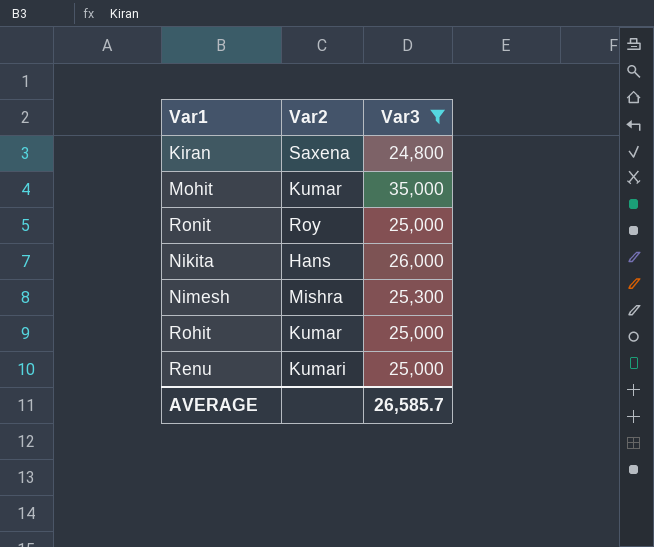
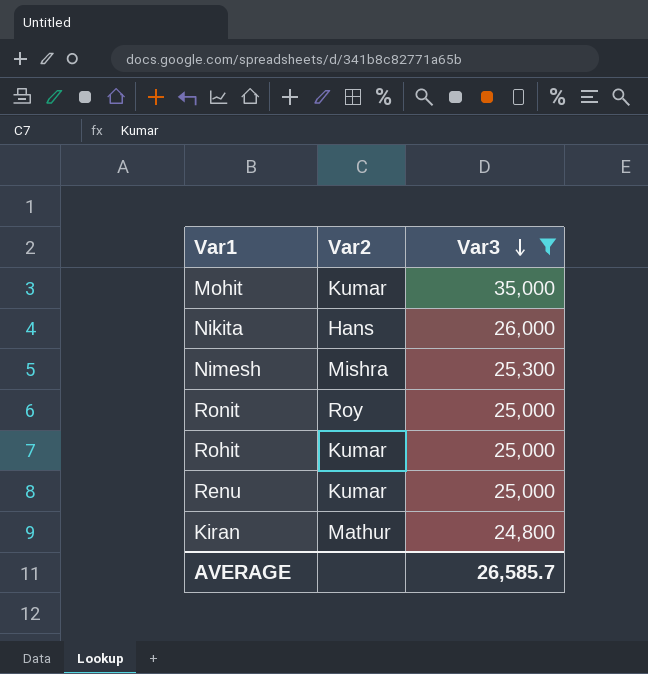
row order: none -> Var3 descending
Renu | Var2: Kumari -> Kumar
Kiran | Var2: Saxena -> Mathur

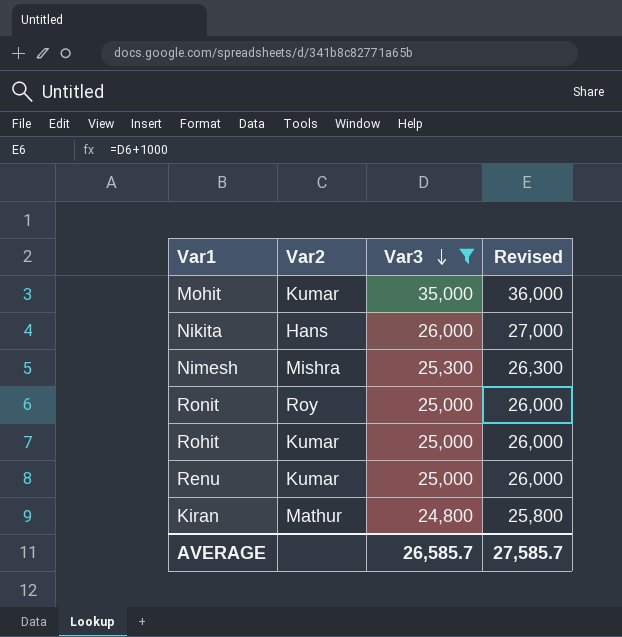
column Revised | formula: none -> [Var3] + 1000

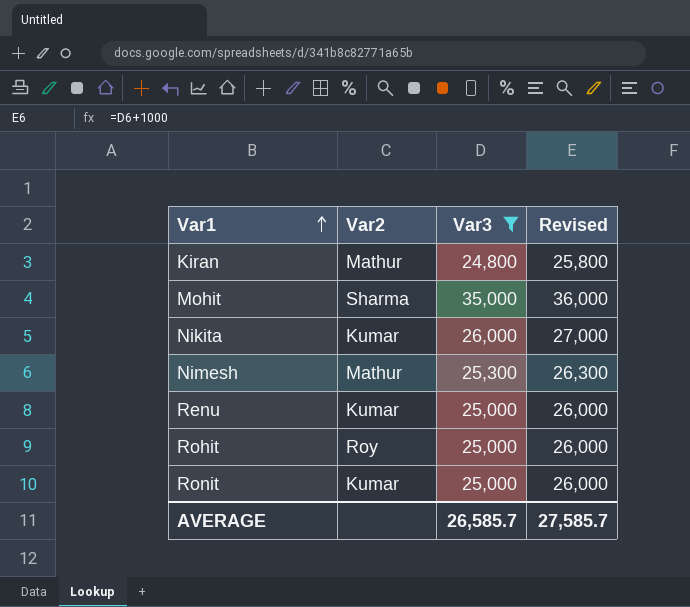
row order: Var3 descending -> Var1 ascending
Mohit | Var2: Kumar -> Sharma
Nikita | Var2: Hans -> Kumar
Nimesh | Var2: Mishra -> Mathur
Rohit | Var2: Kumar -> Roy
Ronit | Var2: Roy -> Kumar

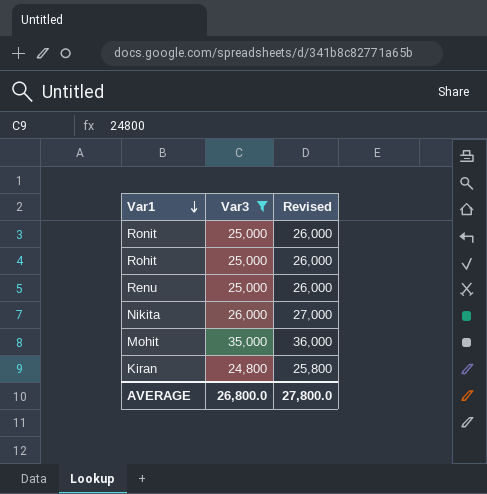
row order: Var1 ascending -> Var1 descending
column Var2 | position: 2 -> none
row Nimesh: Mathur | 25,300 | 26,300 -> none
AVERAGE | Var3: 26,585.7 -> 26,800.0
AVERAGE | Revised: 27,585.7 -> 27,800.0

